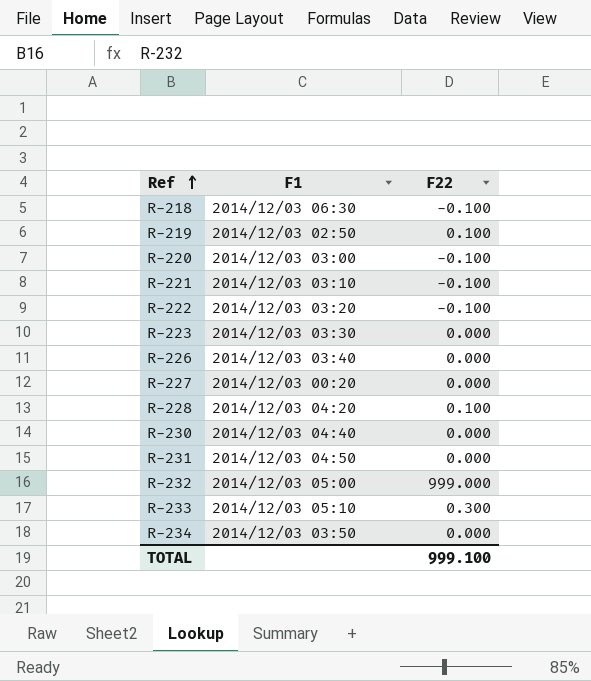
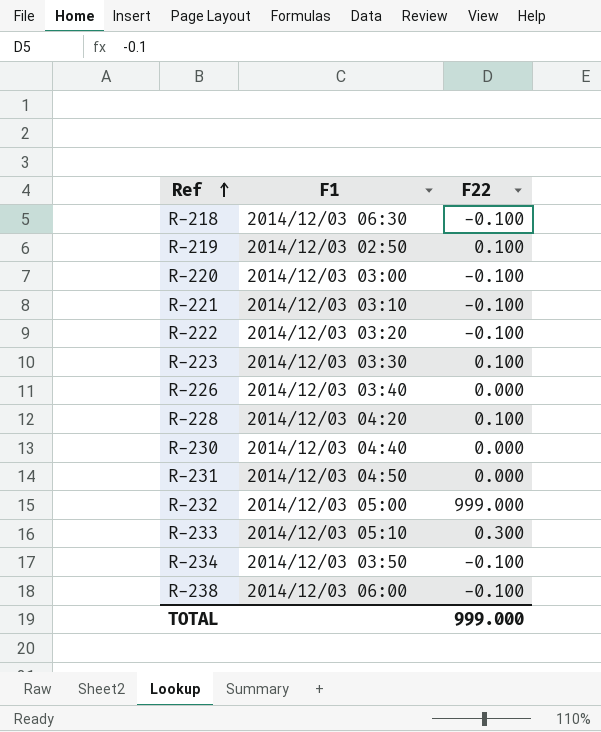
row R-227: 2014/12/03 00:20 | 0.000 -> none
R-223 | F22: 0.000 -> 0.100
R-234 | F22: 0.000 -> -0.100
row R-238: none -> 2014/12/03 06:00 | -0.100
TOTAL | F22: 999.100 -> 999.000

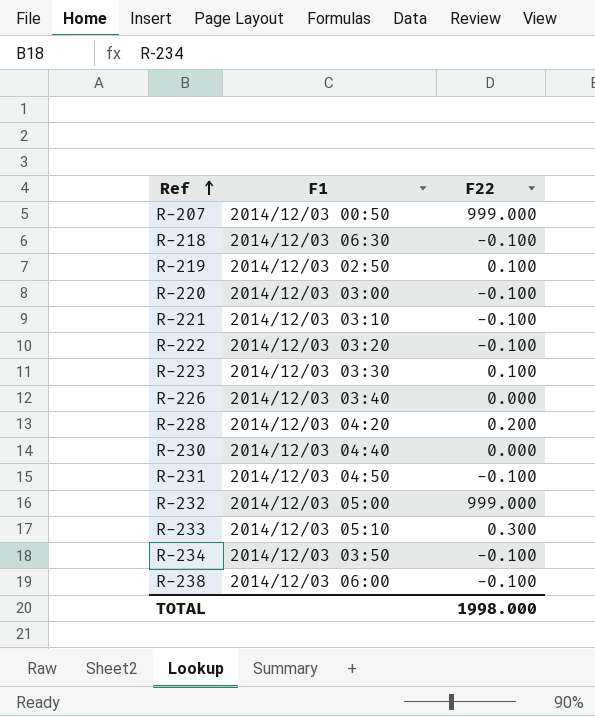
row R-207: none -> 2014/12/03 00:50 | 999.000
R-228 | F22: 0.100 -> 0.200
R-231 | F22: 0.000 -> -0.100
TOTAL | F22: 999.000 -> 1998.000

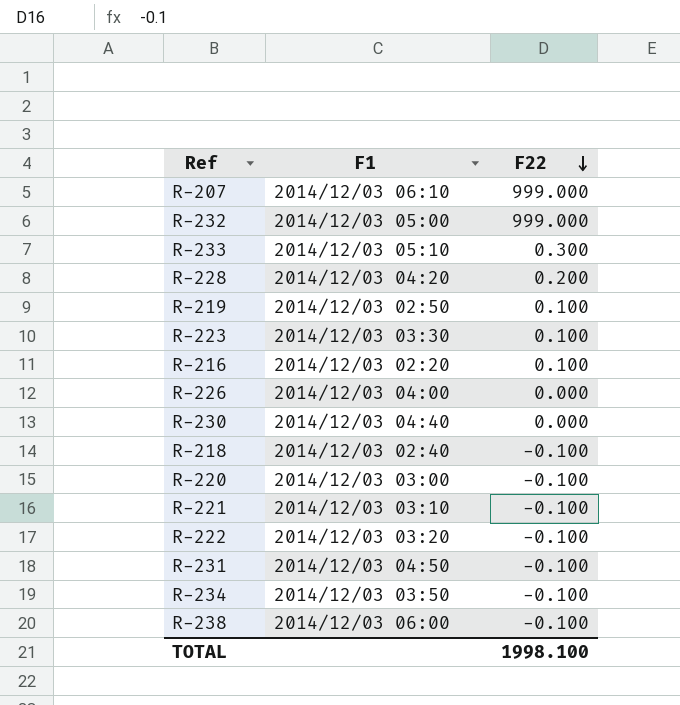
row order: Ref ascending -> F22 descending
R-207 | F1: 2014/12/03 00:50 -> 2014/12/03 06:10
row R-216: none -> 2014/12/03 02:20 | 0.100
R-226 | F1: 2014/12/03 03:40 -> 2014/12/03 04:00
R-218 | F1: 2014/12/03 06:30 -> 2014/12/03 02:40
TOTAL | F22: 1998.000 -> 1998.100

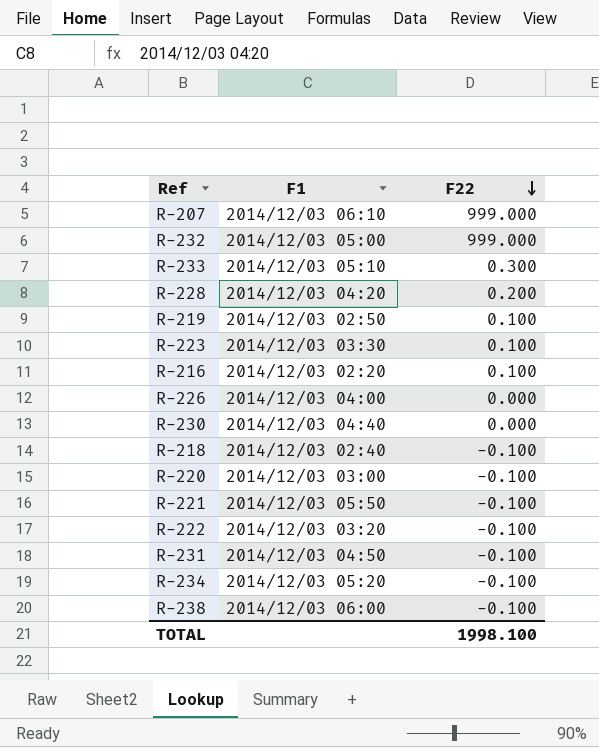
R-221 | F1: 2014/12/03 03:10 -> 2014/12/03 05:50
R-234 | F1: 2014/12/03 03:50 -> 2014/12/03 05:20

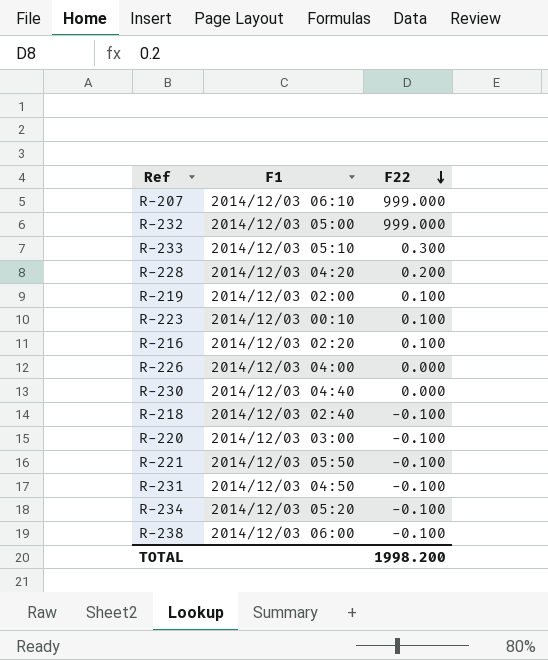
row R-222: 2014/12/03 03:20 | -0.100 -> none
R-219 | F1: 2014/12/03 02:50 -> 2014/12/03 02:00
R-223 | F1: 2014/12/03 03:30 -> 2014/12/03 00:10
TOTAL | F22: 1998.100 -> 1998.200

